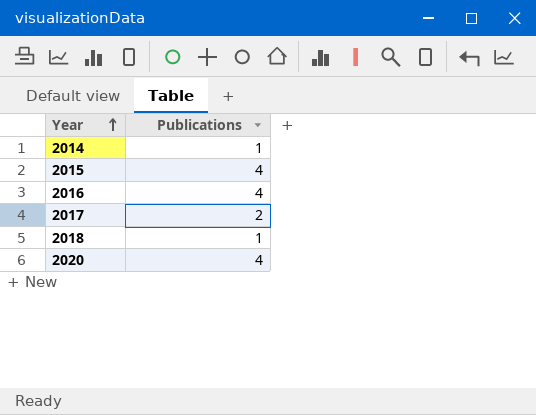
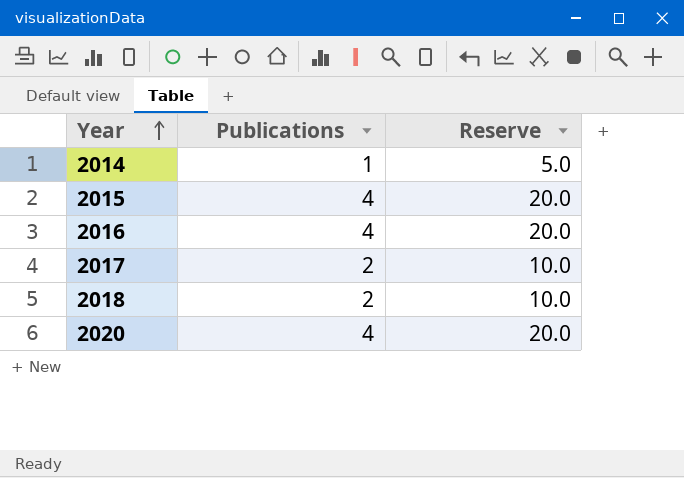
column Reserve | formula: none -> [Publications] * 5
2018 | Publications: 1 -> 2

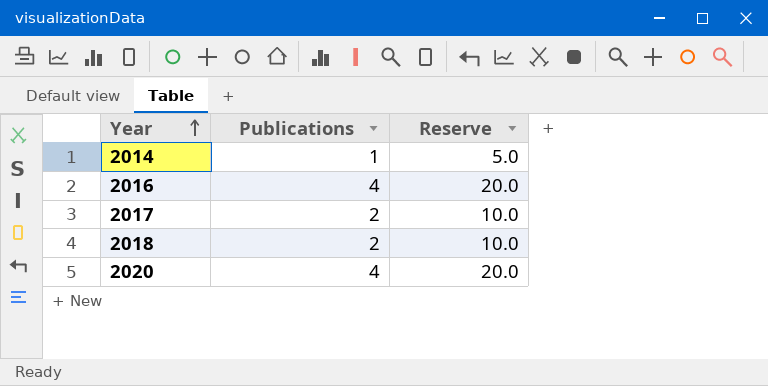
row 2015: 4 | 20.0 -> none

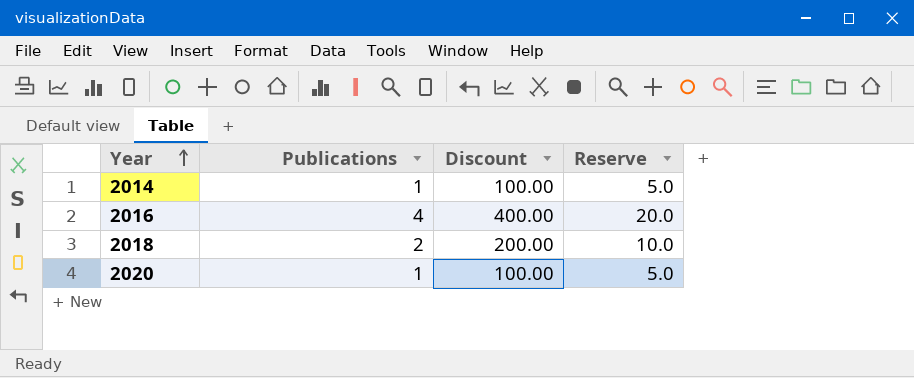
column Discount | formula: none -> [Publications] * 100
row 2017: 2 | 10.0 -> none
2020 | Publications: 4 -> 1
2020 | Reserve: 20.0 -> 5.0

